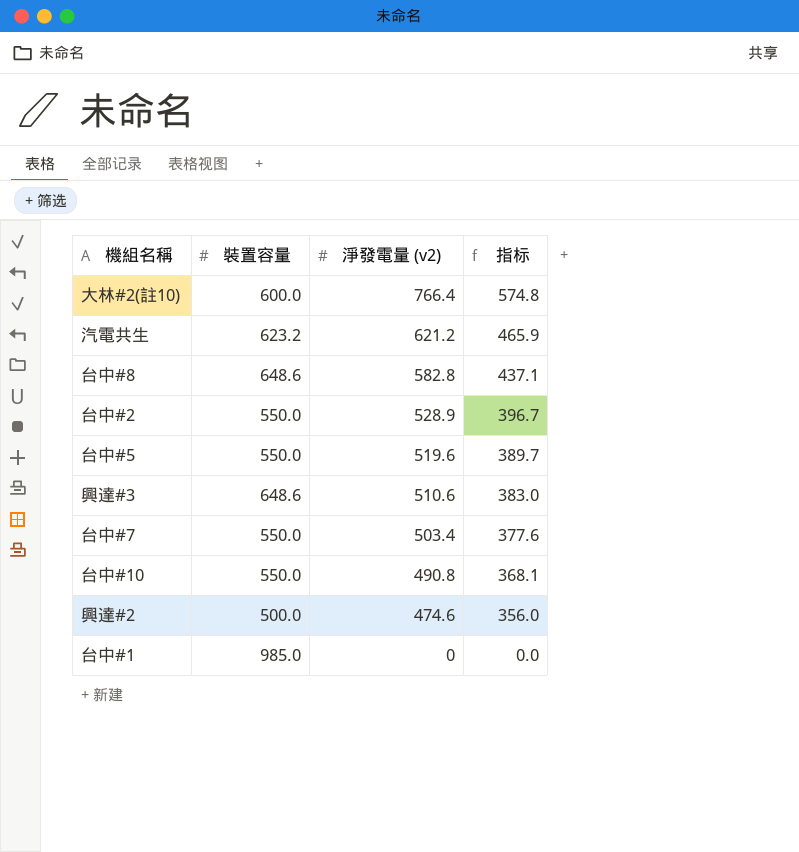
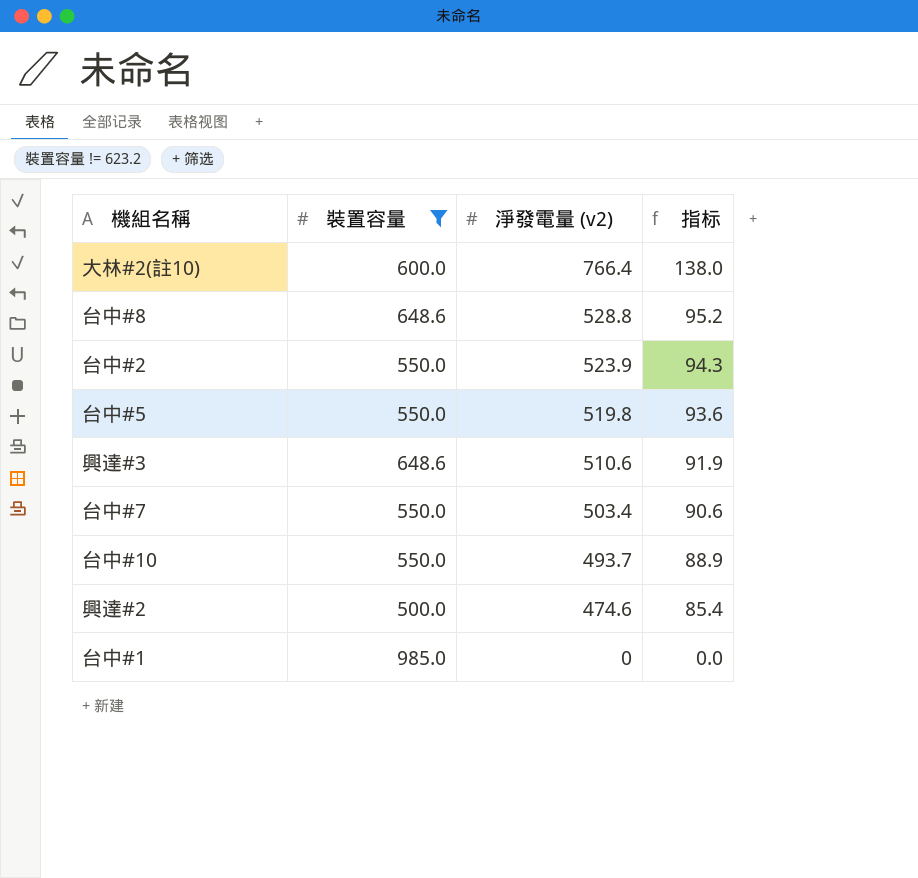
filter: none -> 裝置容量 != 623.2
column 指标 | formula: [淨發電量 (v2)] * 0.75 -> [淨發電量 (v2)] * 0.18
台中#8 | 淨發電量 (v2): 582.8 -> 528.8
台中#2 | 淨發電量 (v2): 528.9 -> 523.9
台中#5 | 淨發電量 (v2): 519.6 -> 519.8
台中#10 | 淨發電量 (v2): 490.8 -> 493.7

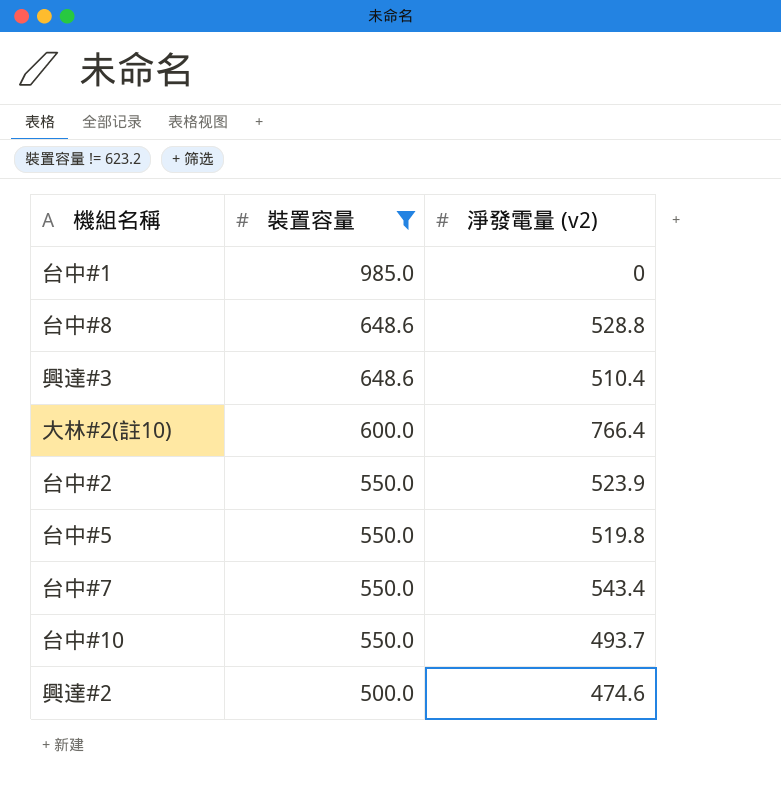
row order: 淨發電量 (v2) descending -> 裝置容量 descending
column 指标 | formula: [淨發電量 (v2)] * 0.18 -> none
興達#3 | 淨發電量 (v2): 510.6 -> 510.4
台中#7 | 淨發電量 (v2): 503.4 -> 543.4

